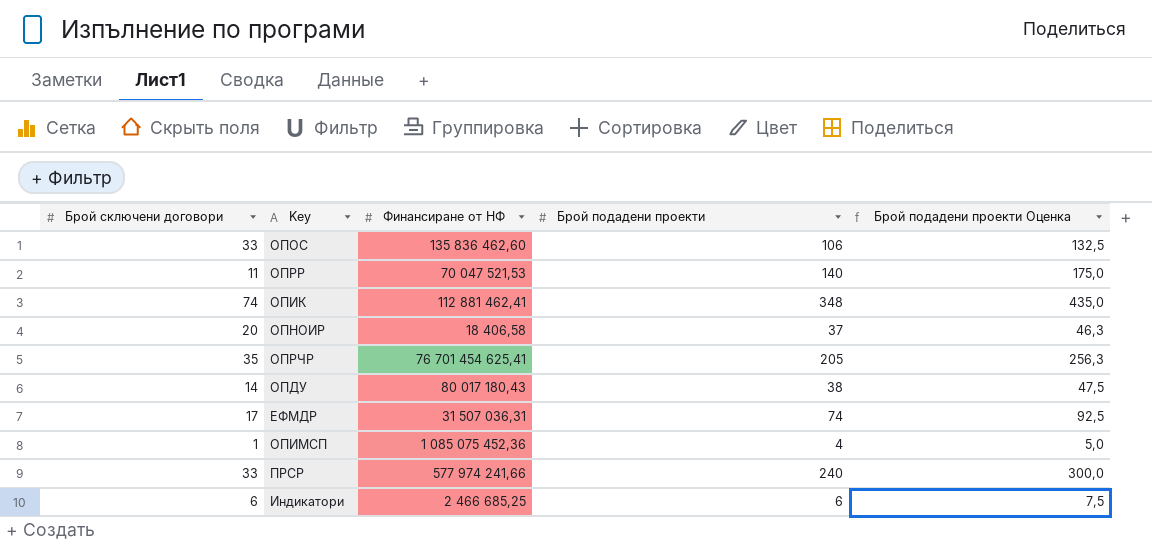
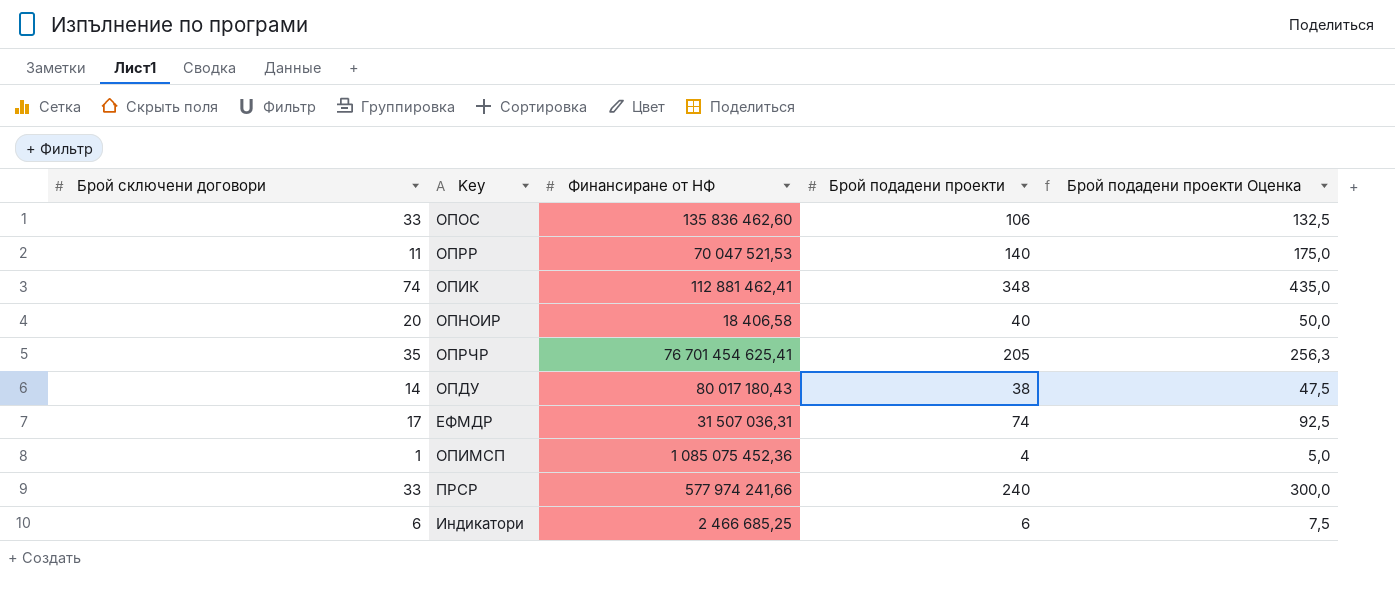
ОПНОИР | Брой подадени проекти: 37 -> 40
ОПНОИР | Брой подадени проекти Оценка: 46,3 -> 50,0

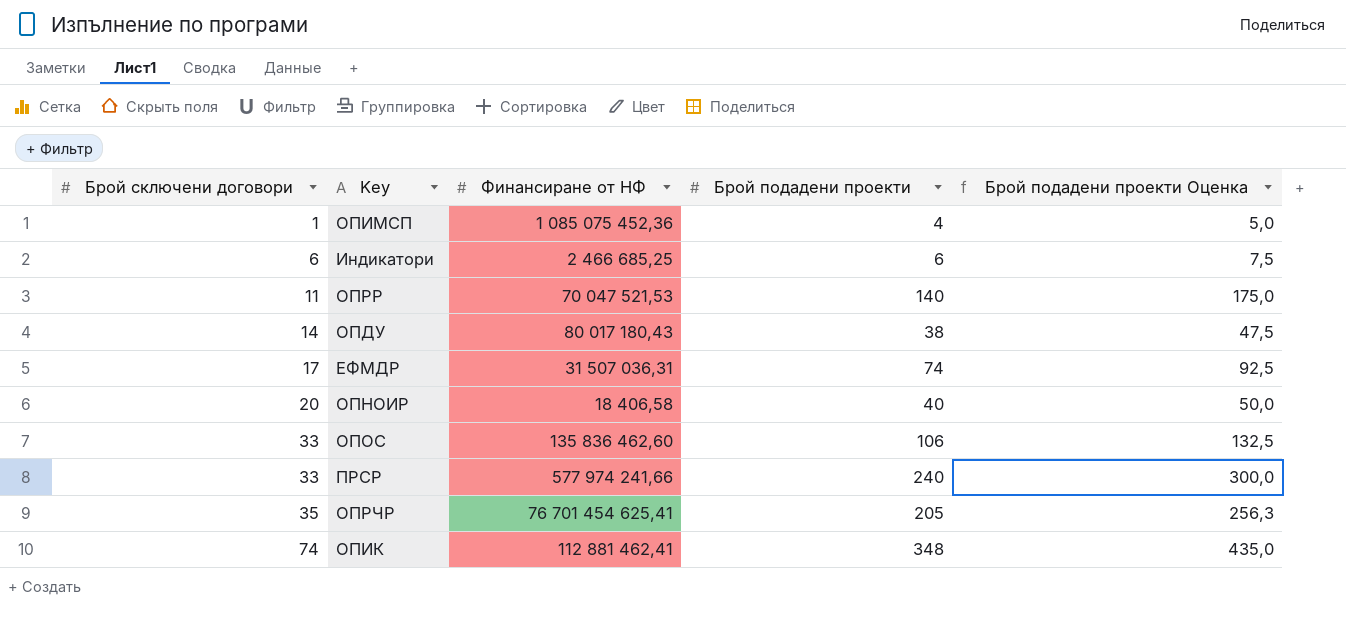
row order: none -> Брой сключени договори ascending

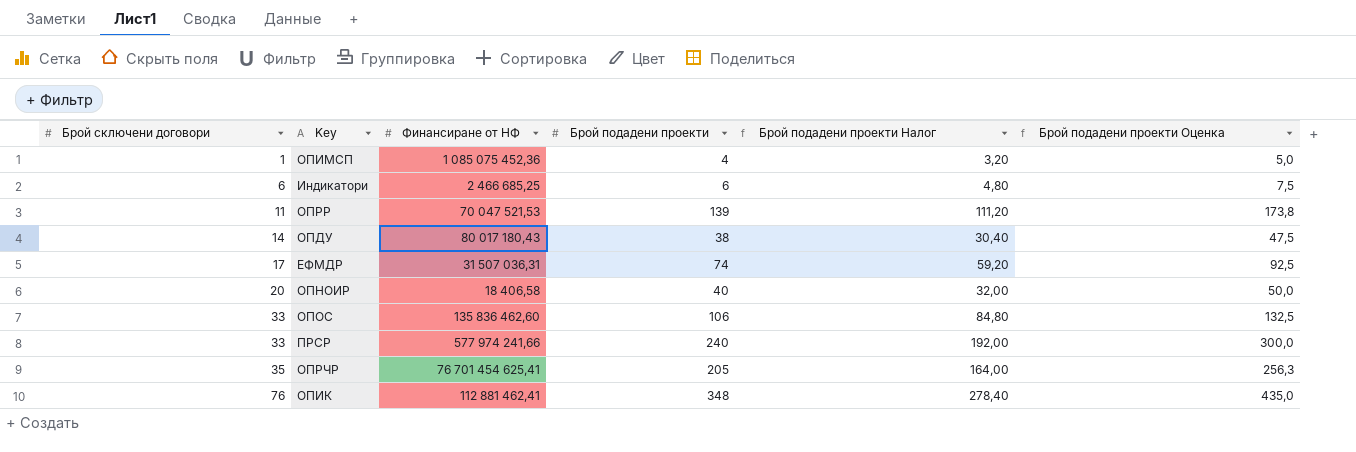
column Брой подадени проекти Налог | formula: none -> [Брой подадени проекти] * 0,8
ОПРР | Брой подадени проекти: 140 -> 139
ОПРР | Брой подадени проекти Оценка: 175,0 -> 173,8
ОПИК | Брой сключени договори: 74 -> 76

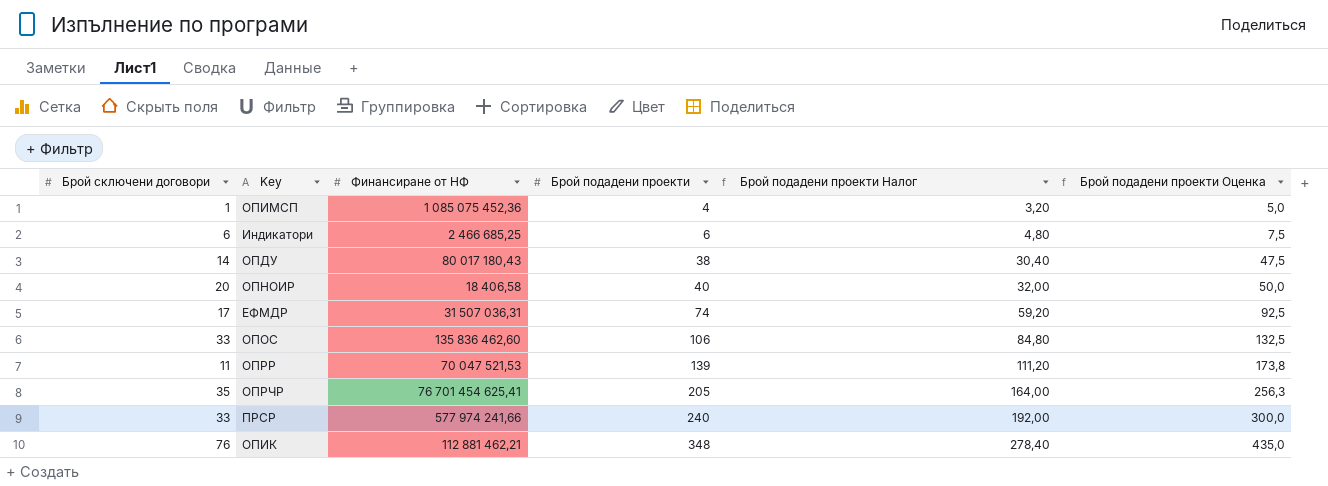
row order: Брой сключени договори ascending -> Брой подадени проекти ascending
ОПИК | Финансиране от НФ: 112 881 462,41 -> 112 881 462,21

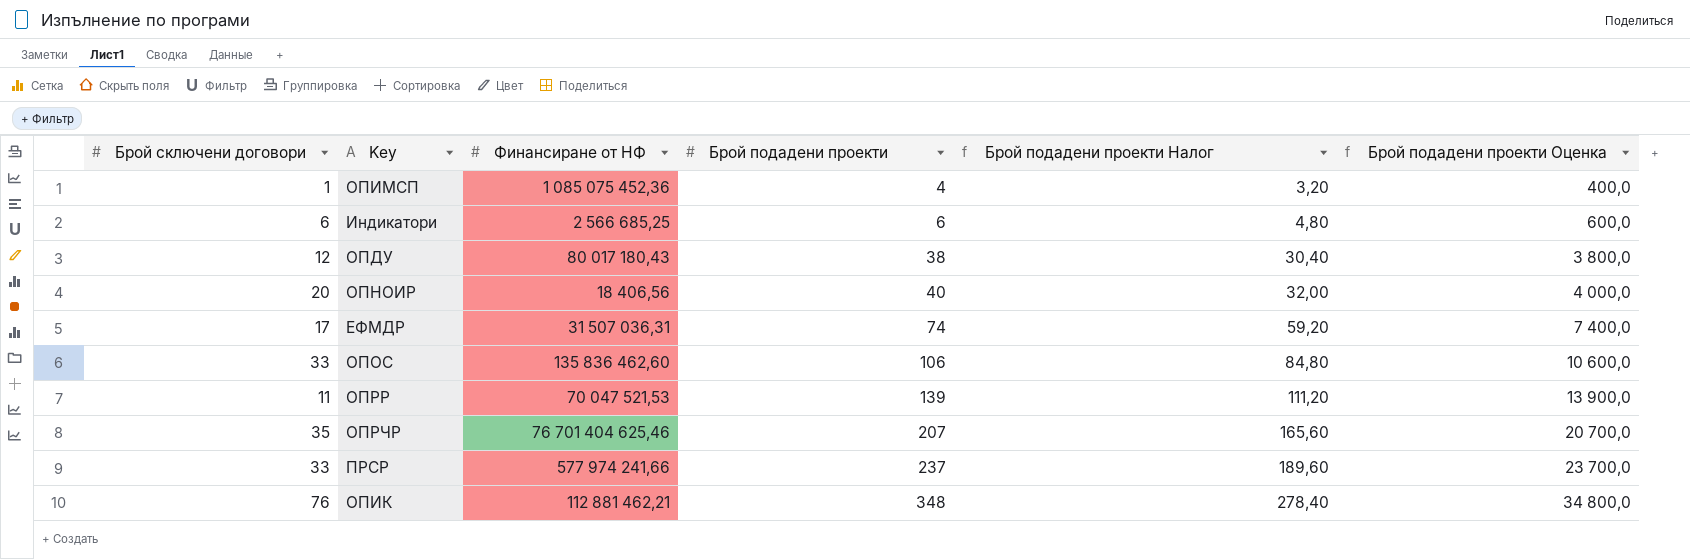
column Брой подадени проекти Оценка | formula: [Брой подадени проекти] * 1,25 -> [Брой подадени проекти] * 100
Индикатори | Финансиране от НФ: 2 466 685,25 -> 2 566 685,25
ОПДУ | Брой сключени договори: 14 -> 12
ОПНОИР | Финансиране от НФ: 18 406,58 -> 18 406,56
ОПРЧР | Финансиране от НФ: 76 701 454 625,41 -> 76 701 404 625,46
ОПРЧР | Брой подадени проекти: 205 -> 207
ОПРЧР | Брой подадени проекти Налог: 164,00 -> 165,60
ПРСР | Брой подадени проекти: 240 -> 237
ПРСР | Брой подадени проекти Налог: 192,00 -> 189,60

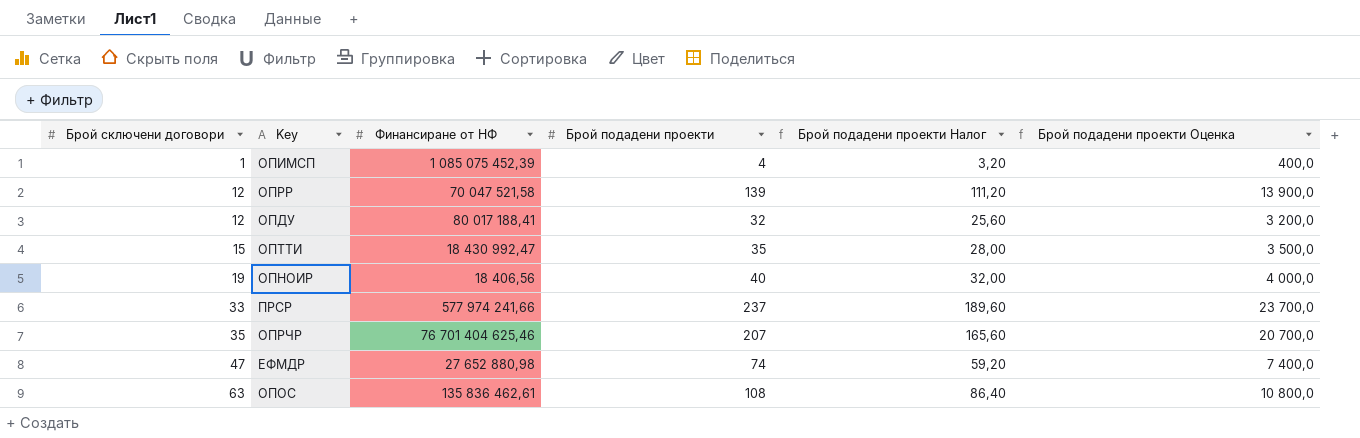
row order: Брой подадени проекти ascending -> Брой сключени договори ascending
row Индикатори: 6 | 2 566 685,25 | 6 | 4,80 | 600,0 -> none
row ОПИК: 76 | 112 881 462,21 | 348 | 278,40 | 34 800,0 -> none
ОПИМСП | Финансиране от НФ: 1 085 075 452,36 -> 1 085 075 452,39
ОПРР | Брой сключени договори: 11 -> 12
ОПРР | Финансиране от НФ: 70 047 521,53 -> 70 047 521,58
ОПДУ | Финансиране от НФ: 80 017 180,43 -> 80 017 188,41
ОПДУ | Брой подадени проекти: 38 -> 32
ОПДУ | Брой подадени проекти Налог: 30,40 -> 25,60
ОПДУ | Брой подадени проекти Оценка: 3 800,0 -> 3 200,0
row ОПТТИ: none -> 15 | 18 430 992,47 | 35 | 28,00 | 3 500,0
ОПНОИР | Брой сключени договори: 20 -> 19
ЕФМДР | Брой сключени договори: 17 -> 47
ЕФМДР | Финансиране от НФ: 31 507 036,31 -> 27 652 880,98
ОПОС | Брой сключени договори: 33 -> 63
ОПОС | Финансиране от НФ: 135 836 462,60 -> 135 836 462,61
ОПОС | Брой подадени проекти: 106 -> 108
ОПОС | Брой подадени проекти Налог: 84,80 -> 86,40
ОПОС | Брой подадени проекти Оценка: 10 600,0 -> 10 800,0

